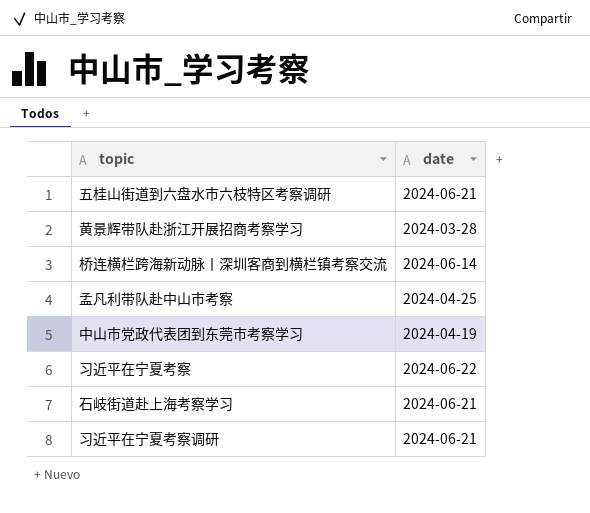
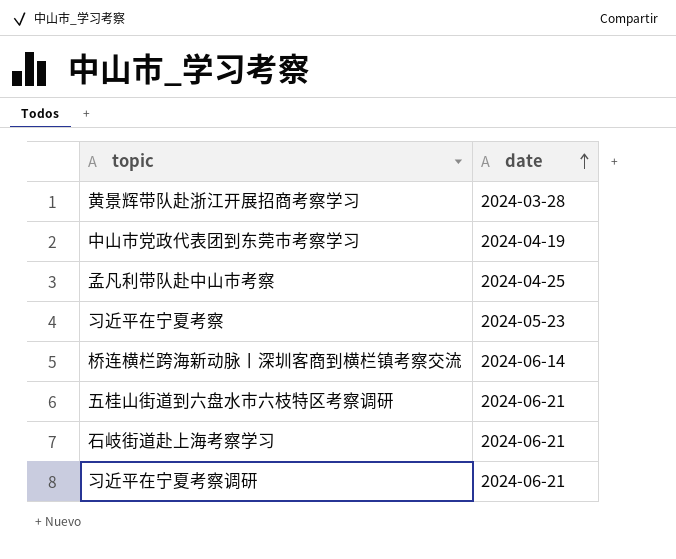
row order: none -> date ascending
习近平在宁夏考察 | date: 2024-06-22 -> 2024-05-23

